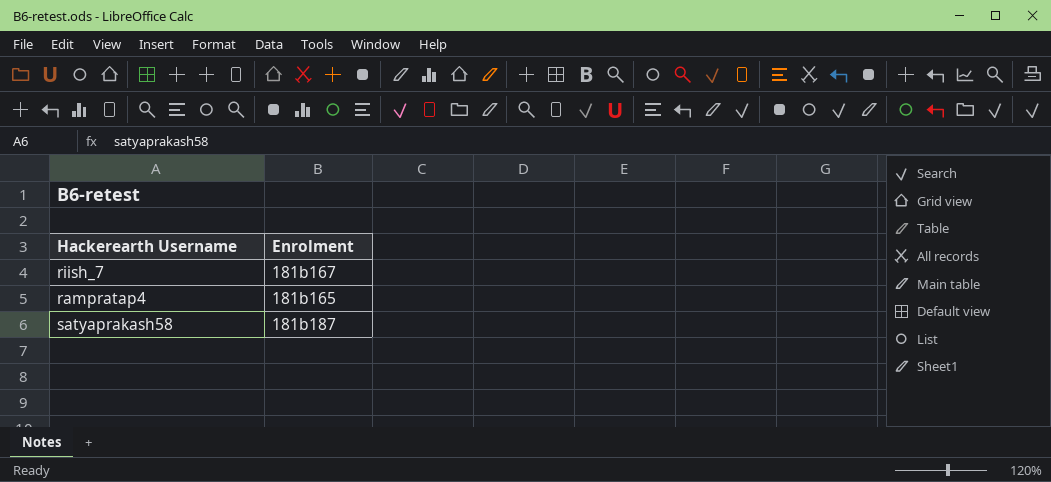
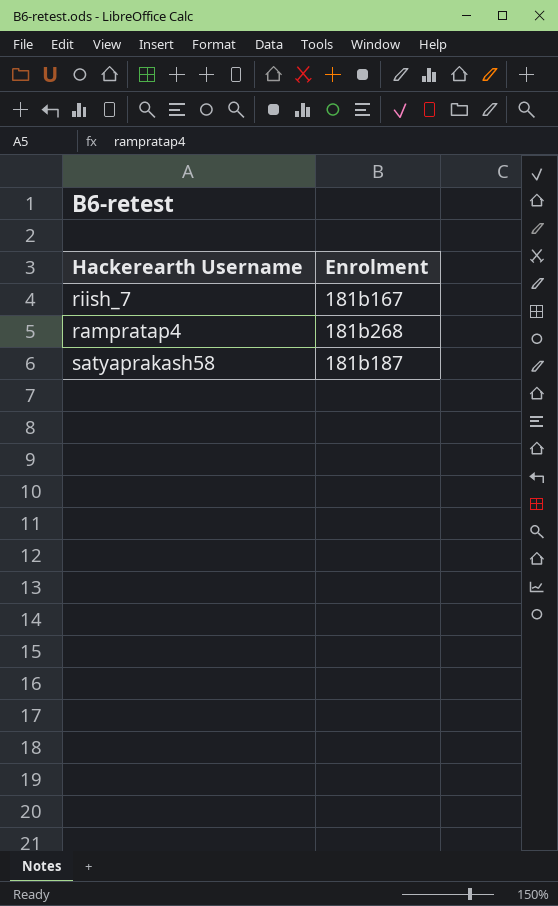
rampratap4 | Enrolment: 181b165 -> 181b268

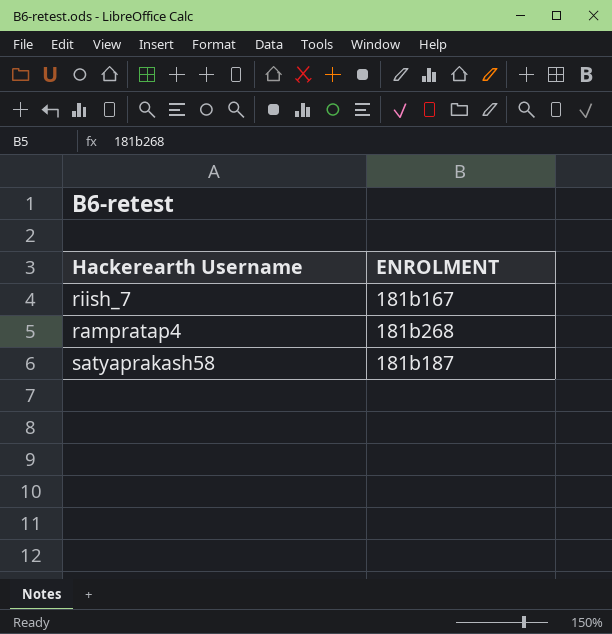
column name: Enrolment -> ENROLMENT

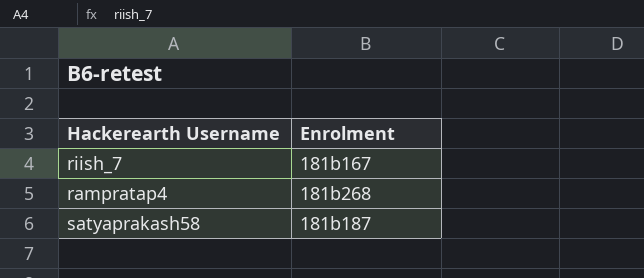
column name: ENROLMENT -> Enrolment

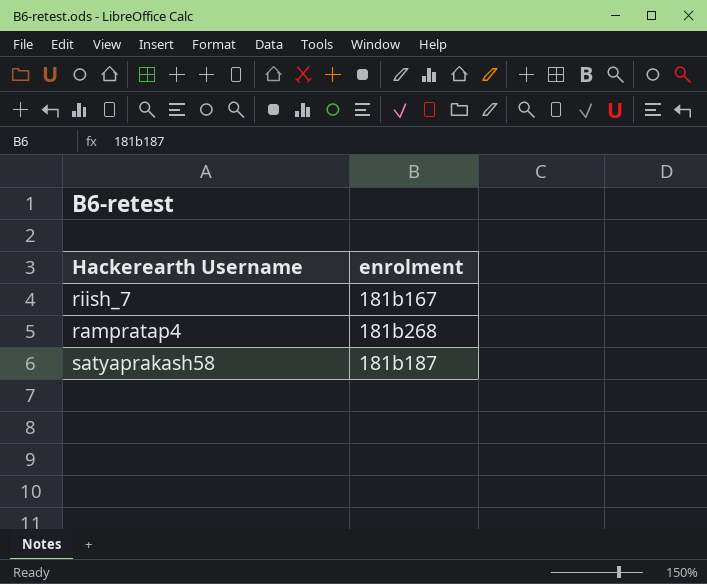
column name: Enrolment -> enrolment

